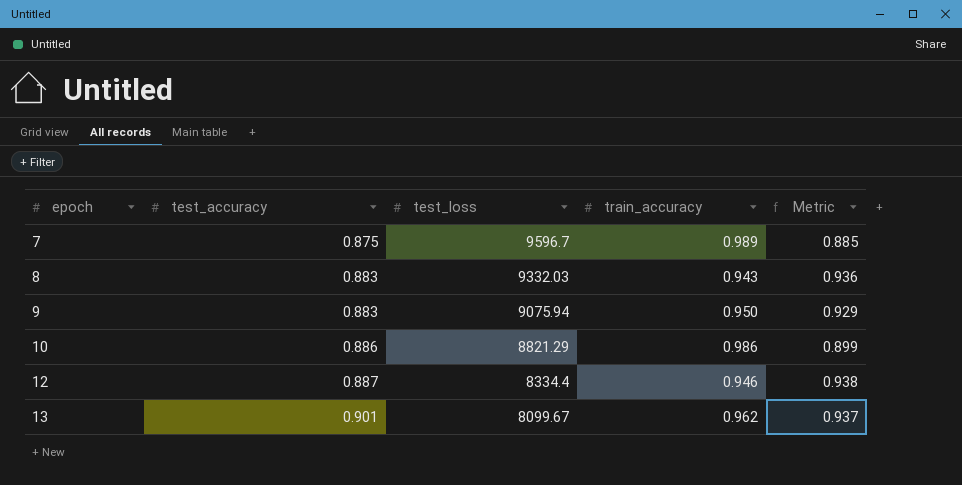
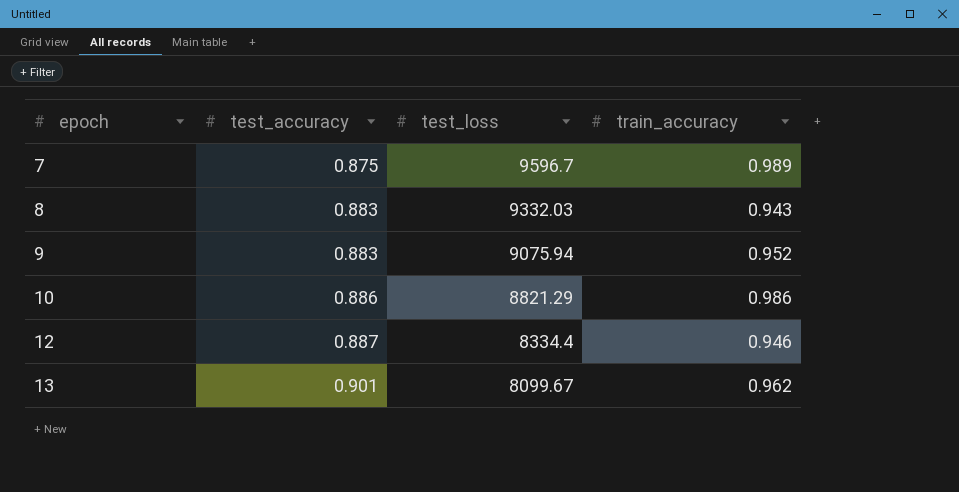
column Metric | formula: [test_accuracy] / [train_accuracy] -> none
9 | train_accuracy: 0.950 -> 0.952

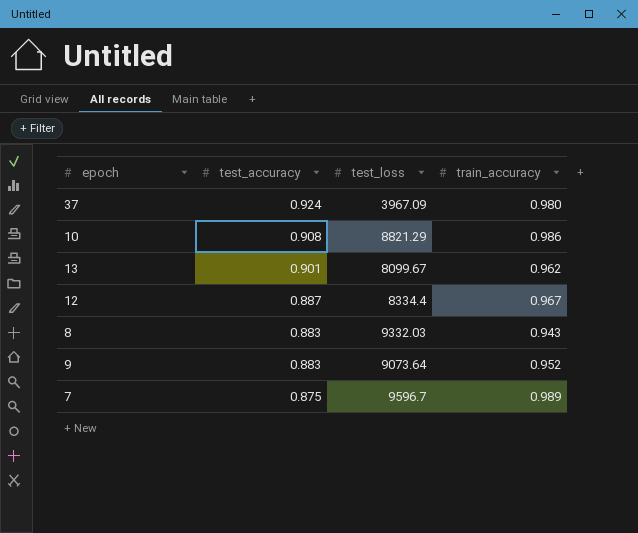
row order: epoch ascending -> test_accuracy descending
row 37: none -> 0.924 | 3967.09 | 0.980
10 | test_accuracy: 0.886 -> 0.908
12 | train_accuracy: 0.946 -> 0.967
9 | test_loss: 9075.94 -> 9073.64

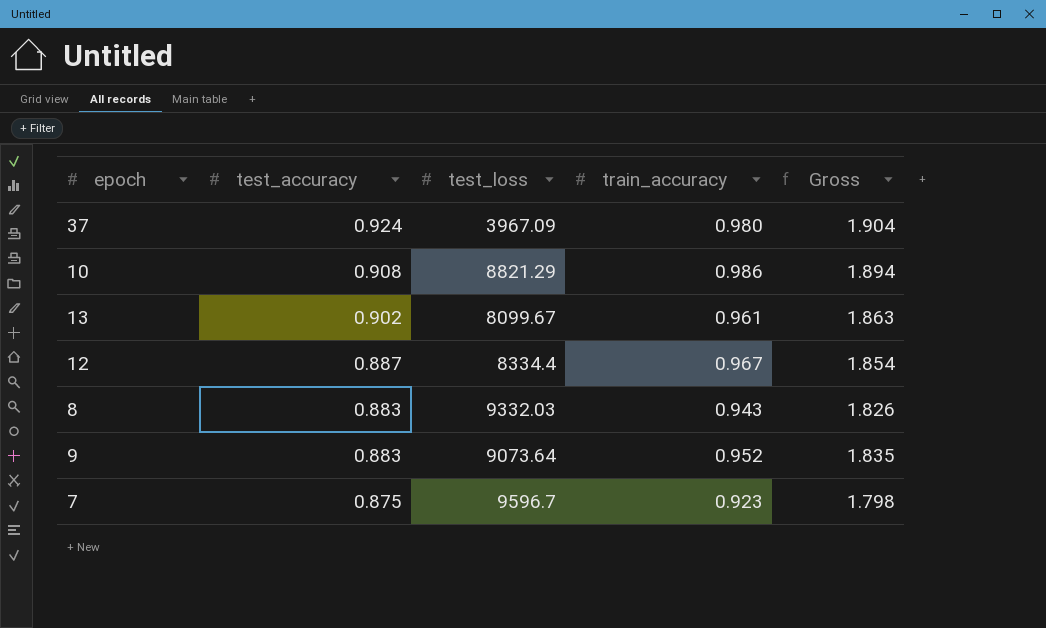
column Gross | formula: none -> [test_accuracy] + [train_accuracy]
13 | test_accuracy: 0.901 -> 0.902
13 | train_accuracy: 0.962 -> 0.961
7 | train_accuracy: 0.989 -> 0.923

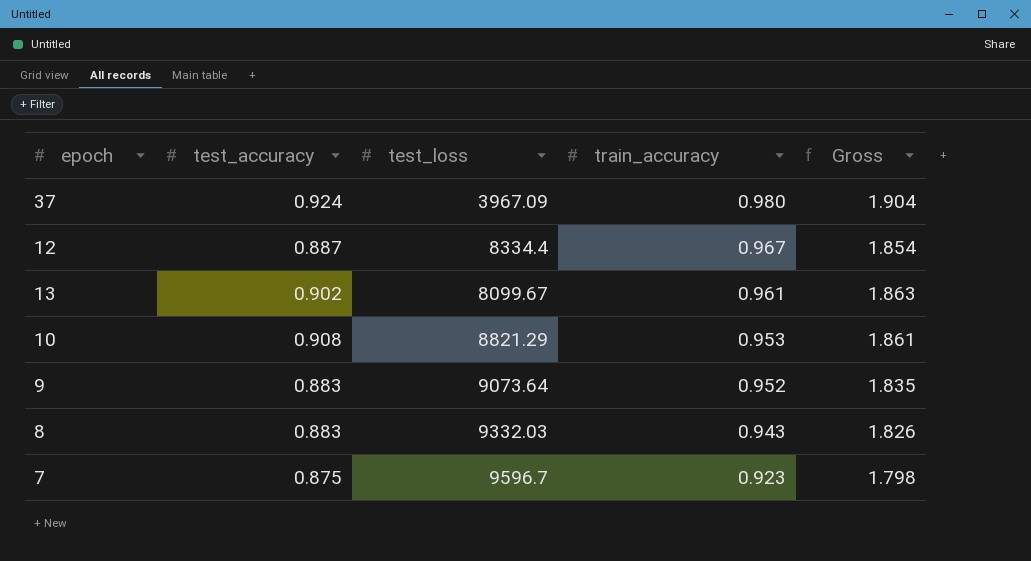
row order: test_accuracy descending -> train_accuracy descending
10 | train_accuracy: 0.986 -> 0.953
10 | Gross: 1.894 -> 1.861

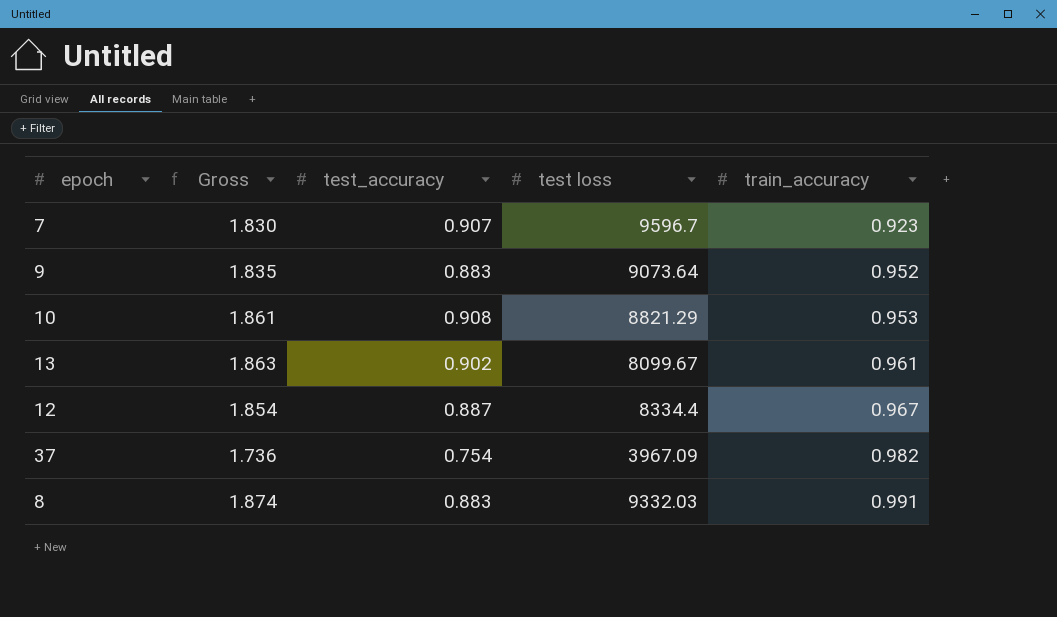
row order: train_accuracy descending -> train_accuracy ascending
column Gross | position: 5 -> 2
column name: test_loss -> test loss
7 | Gross: 1.798 -> 1.830
7 | test_accuracy: 0.875 -> 0.907
37 | Gross: 1.904 -> 1.736
37 | test_accuracy: 0.924 -> 0.754
37 | train_accuracy: 0.980 -> 0.982
8 | Gross: 1.826 -> 1.874
8 | train_accuracy: 0.943 -> 0.991

